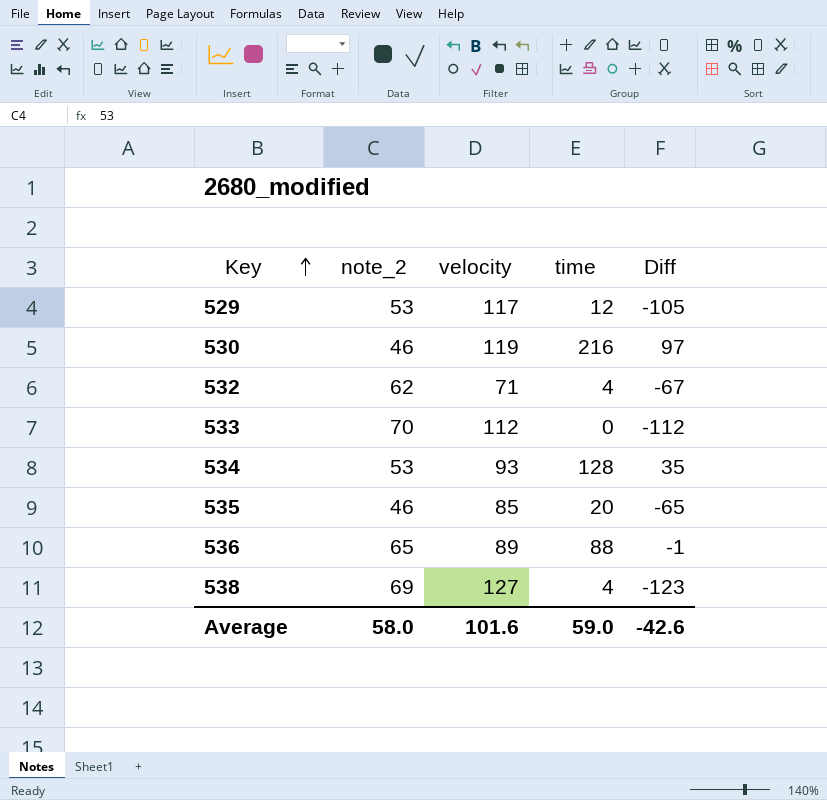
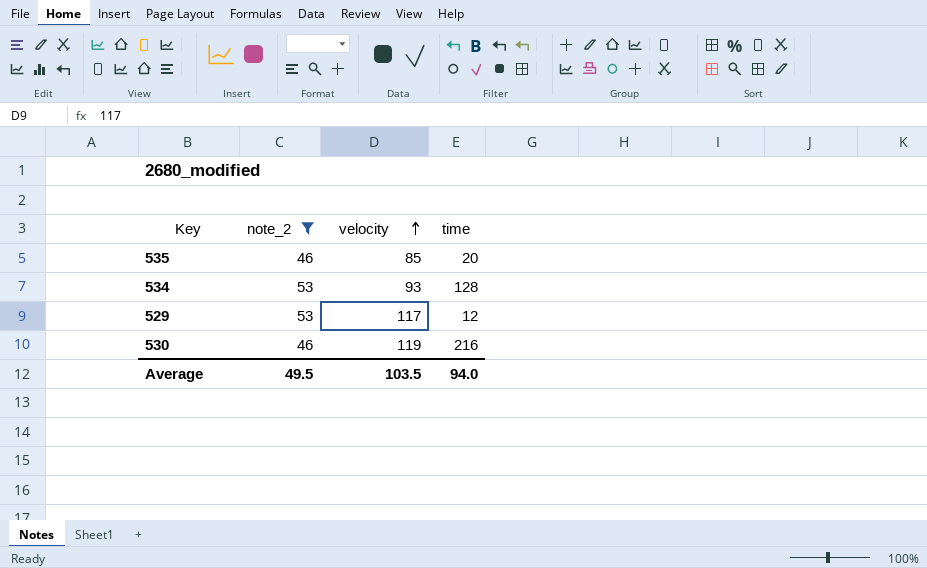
filter: none -> note_2 <= 53
row order: Key ascending -> velocity ascending
column Diff | formula: [time] - [velocity] -> none
Average | note_2: 58.0 -> 49.5
Average | velocity: 101.6 -> 103.5
Average | time: 59.0 -> 94.0

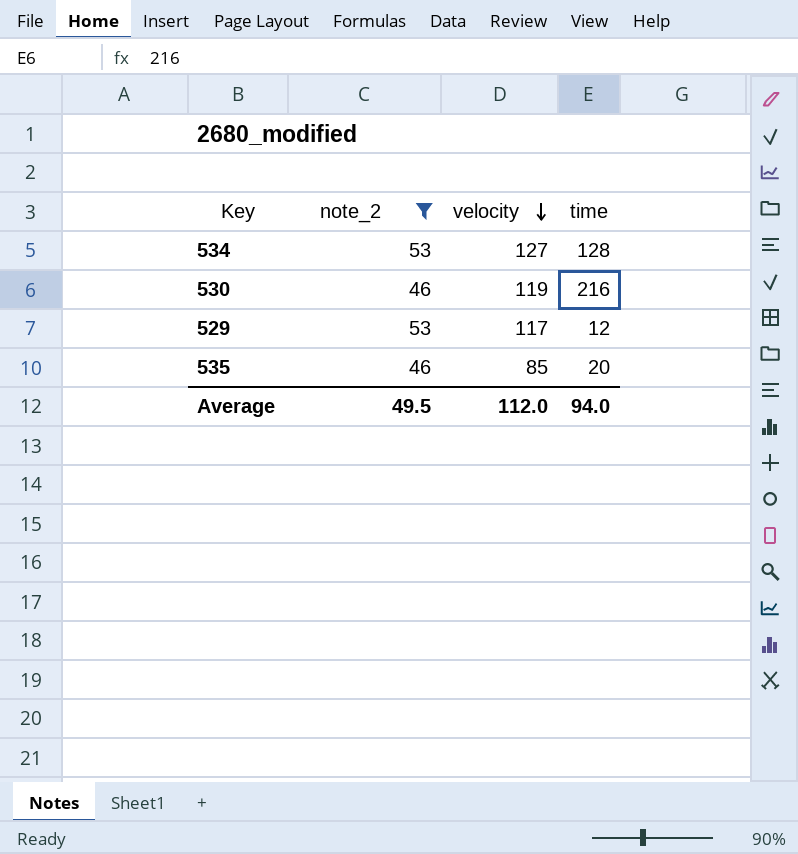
row order: velocity ascending -> velocity descending
534 | velocity: 93 -> 127
Average | velocity: 103.5 -> 112.0

